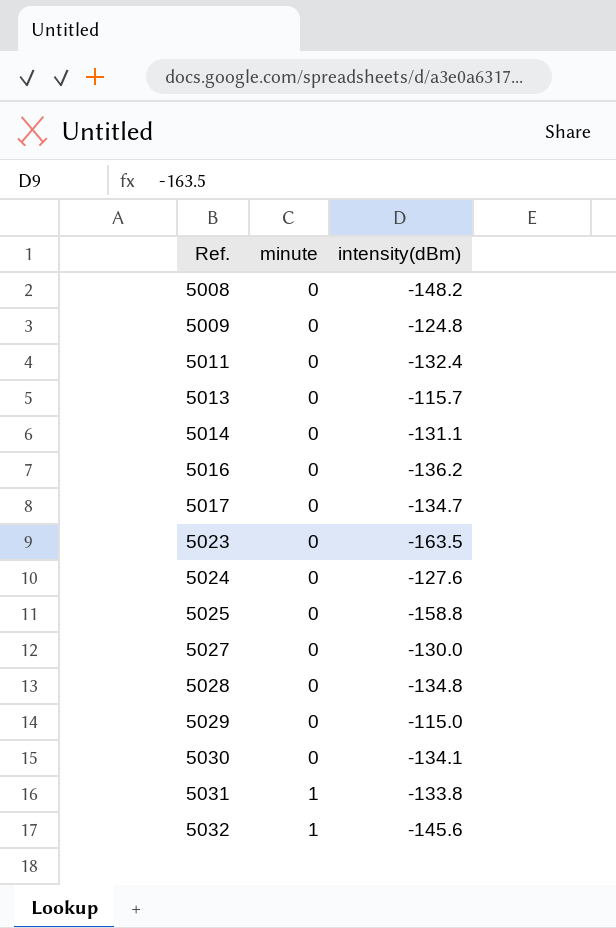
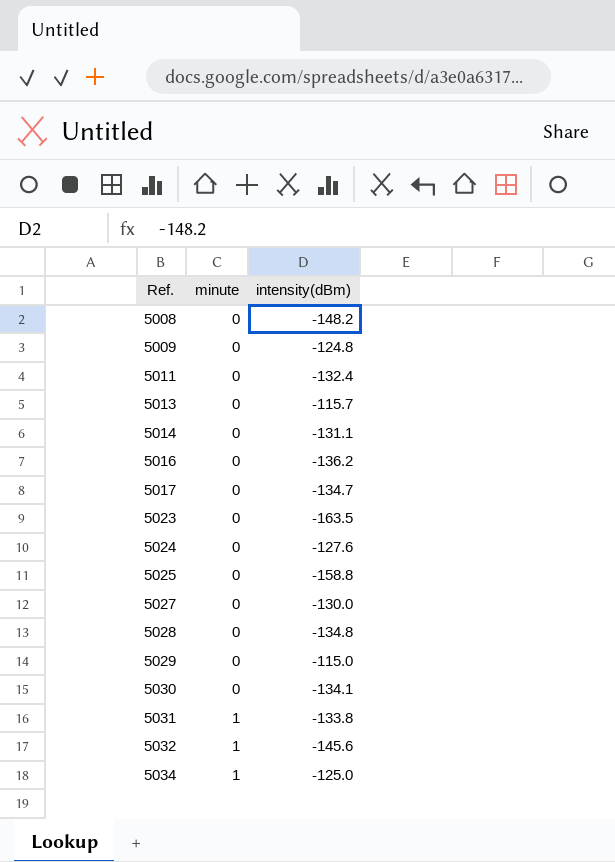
row 5034: none -> 1 | -125.0

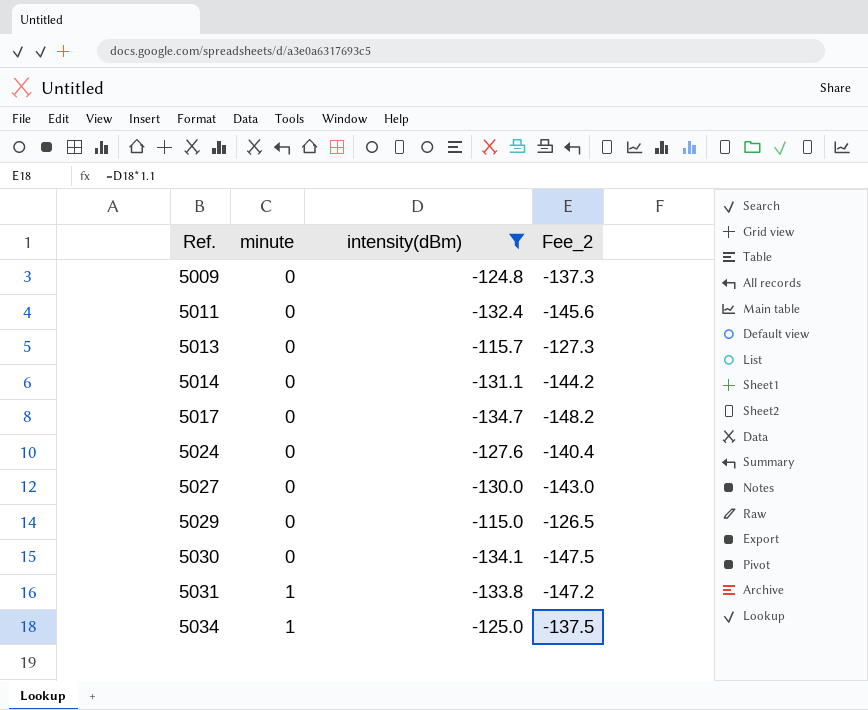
filter: none -> intensity(dBm) >= -134.7
column Fee_2 | formula: none -> [intensity(dBm)] * 1.1

